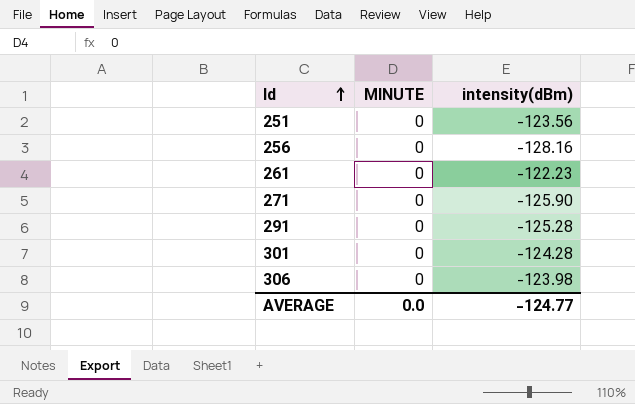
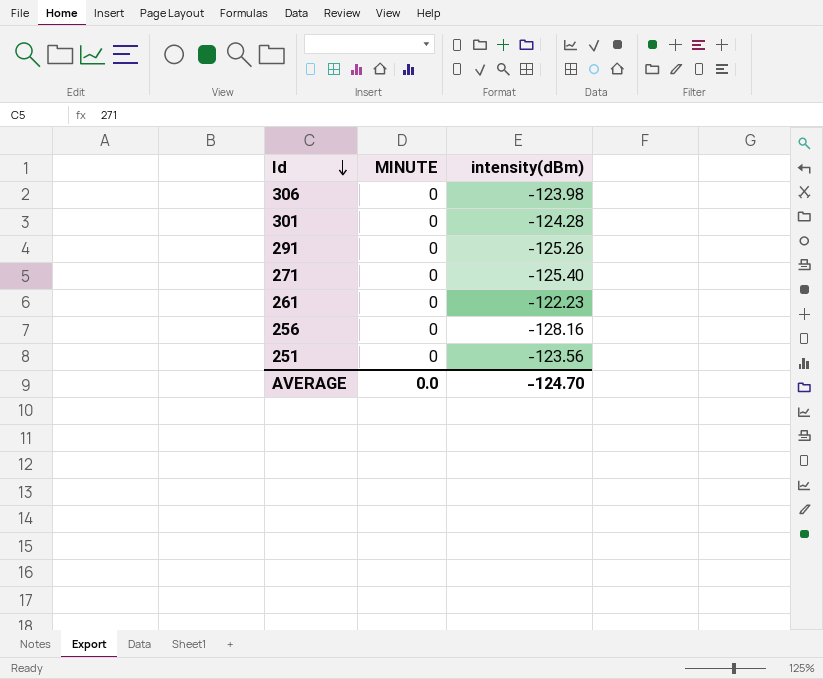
row order: Id ascending -> Id descending
291 | intensity(dBm): -125.28 -> -125.26
271 | intensity(dBm): -125.90 -> -125.40
AVERAGE | intensity(dBm): -124.77 -> -124.70

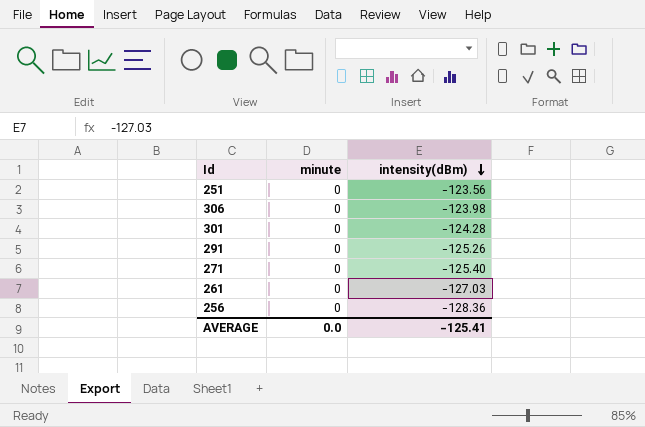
row order: Id descending -> intensity(dBm) descending
column name: MINUTE -> minute
261 | intensity(dBm): -122.23 -> -127.03
256 | intensity(dBm): -128.16 -> -128.36
AVERAGE | intensity(dBm): -124.70 -> -125.41

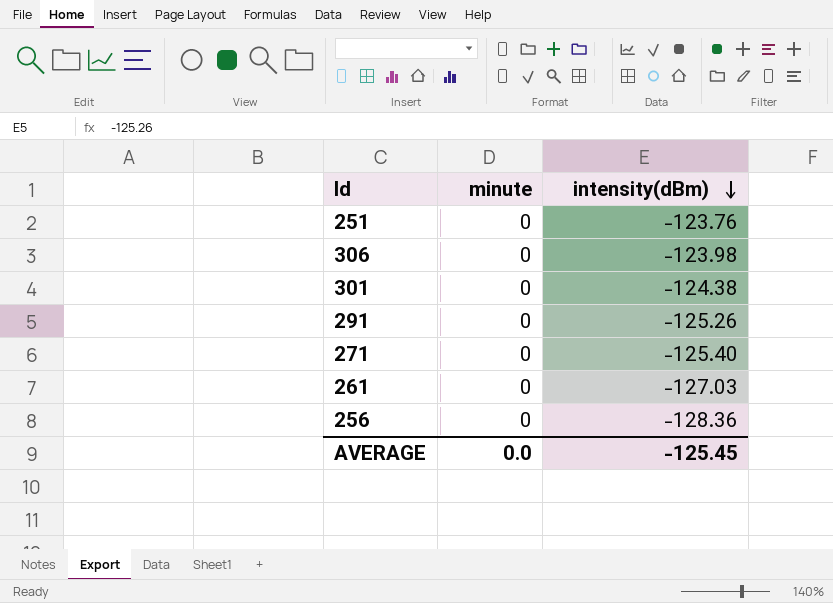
251 | intensity(dBm): -123.56 -> -123.76
301 | intensity(dBm): -124.28 -> -124.38
AVERAGE | intensity(dBm): -125.41 -> -125.45

